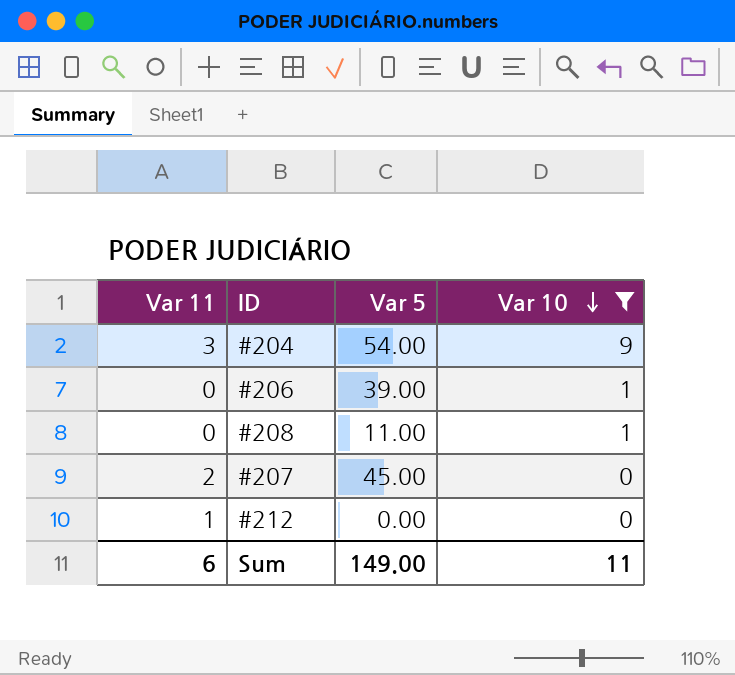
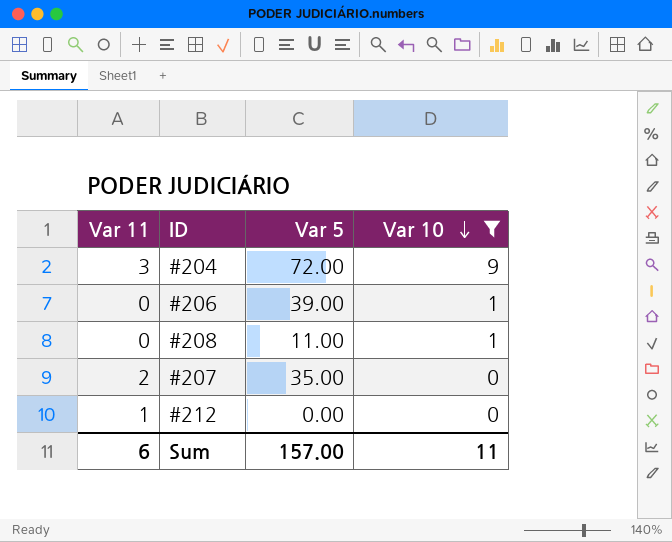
#204 | Var 5: 54.00 -> 72.00
#207 | Var 5: 45.00 -> 35.00
Sum | Var 5: 149.00 -> 157.00

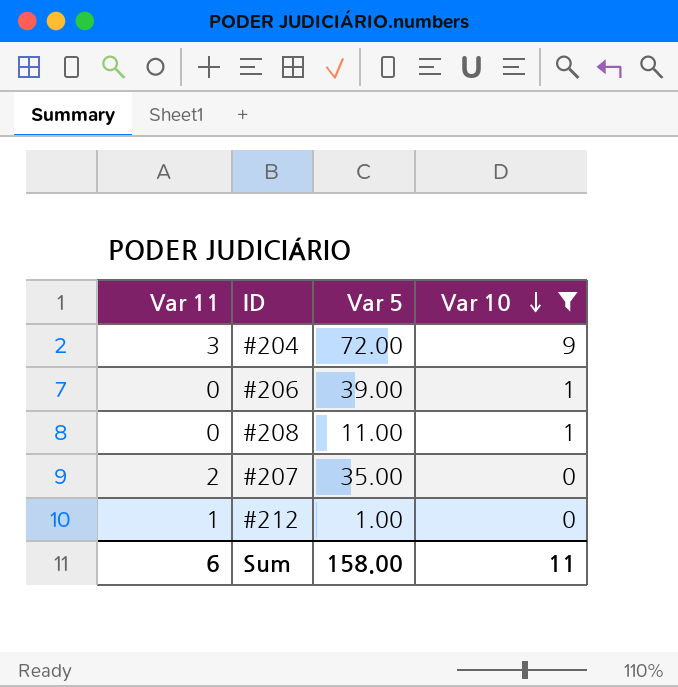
#212 | Var 5: 0.00 -> 1.00
Sum | Var 5: 157.00 -> 158.00

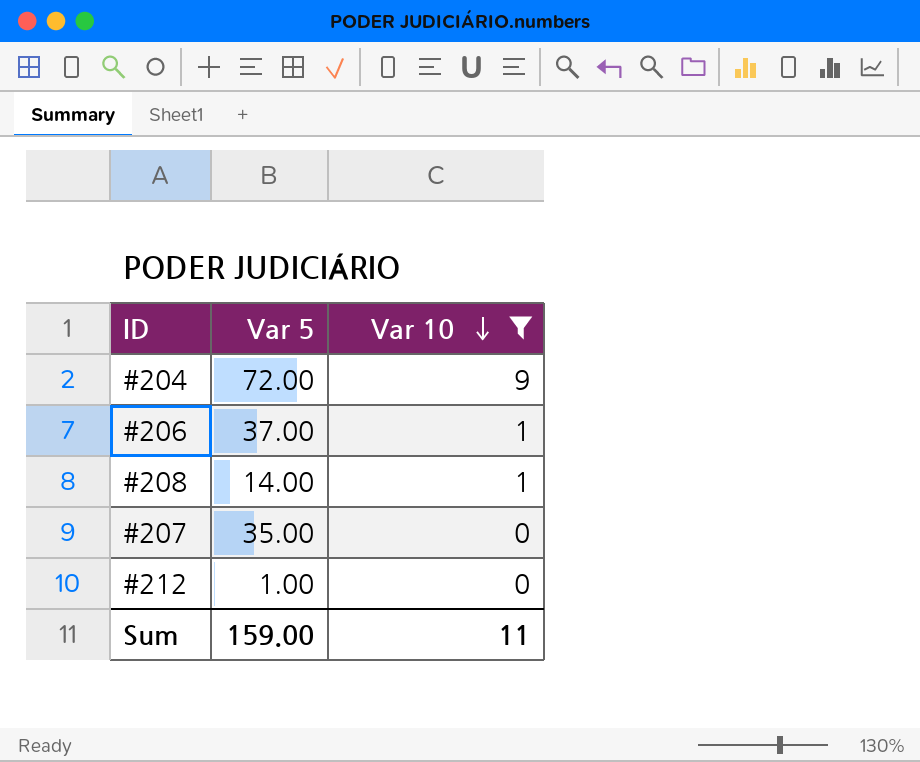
column Var 11 | position: 1 -> none
#206 | Var 5: 39.00 -> 37.00
#208 | Var 5: 11.00 -> 14.00
Sum | Var 5: 158.00 -> 159.00

